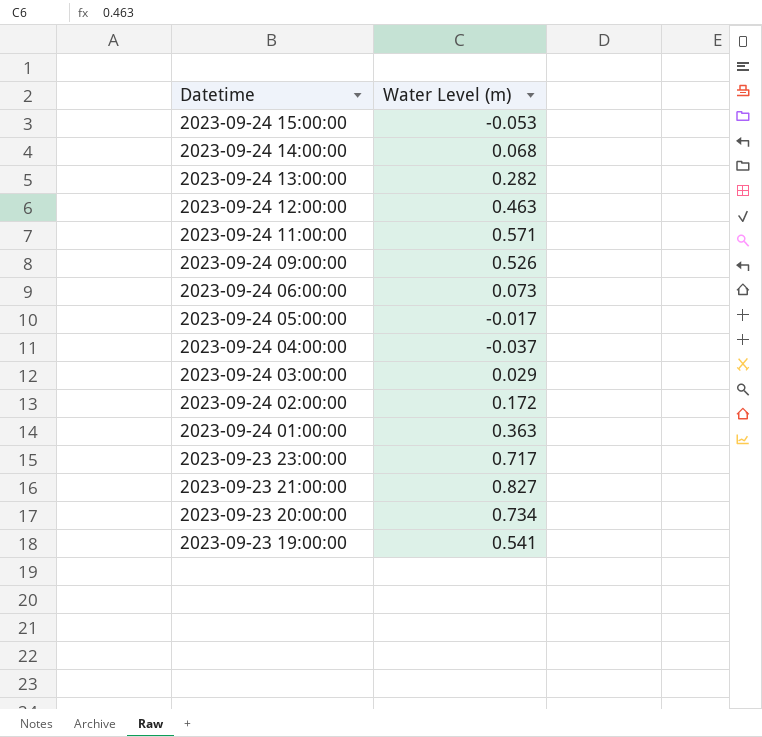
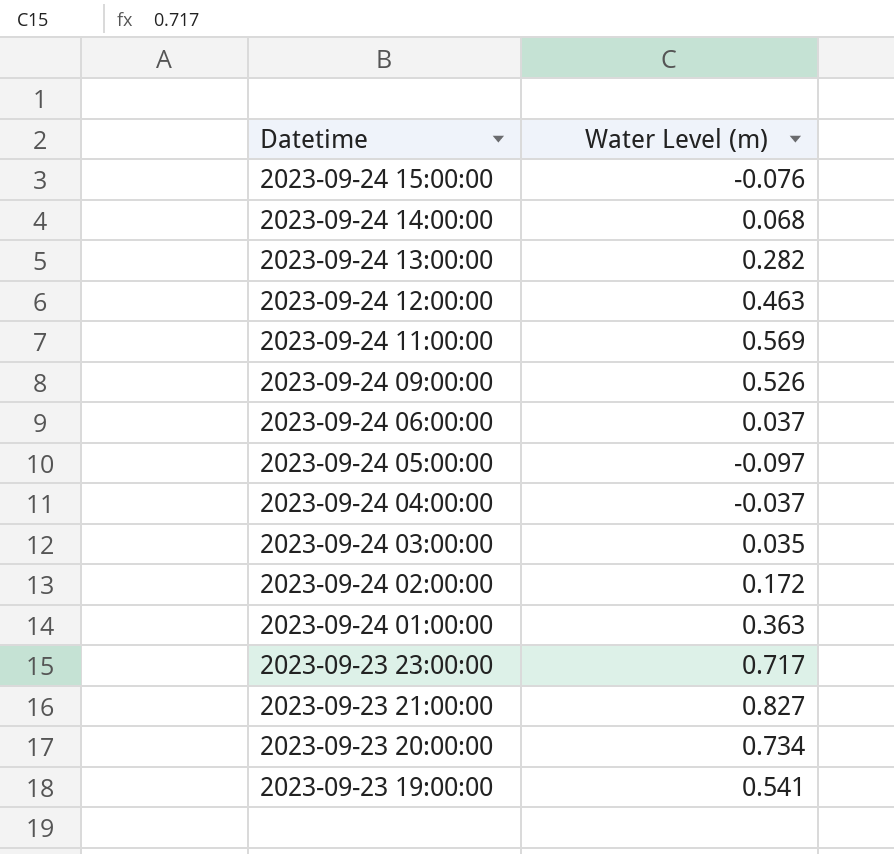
2023-09-24 15:00:00 | Water Level (m): -0.053 -> -0.076
2023-09-24 11:00:00 | Water Level (m): 0.571 -> 0.569
2023-09-24 06:00:00 | Water Level (m): 0.073 -> 0.037
2023-09-24 05:00:00 | Water Level (m): -0.017 -> -0.097
2023-09-24 03:00:00 | Water Level (m): 0.029 -> 0.035

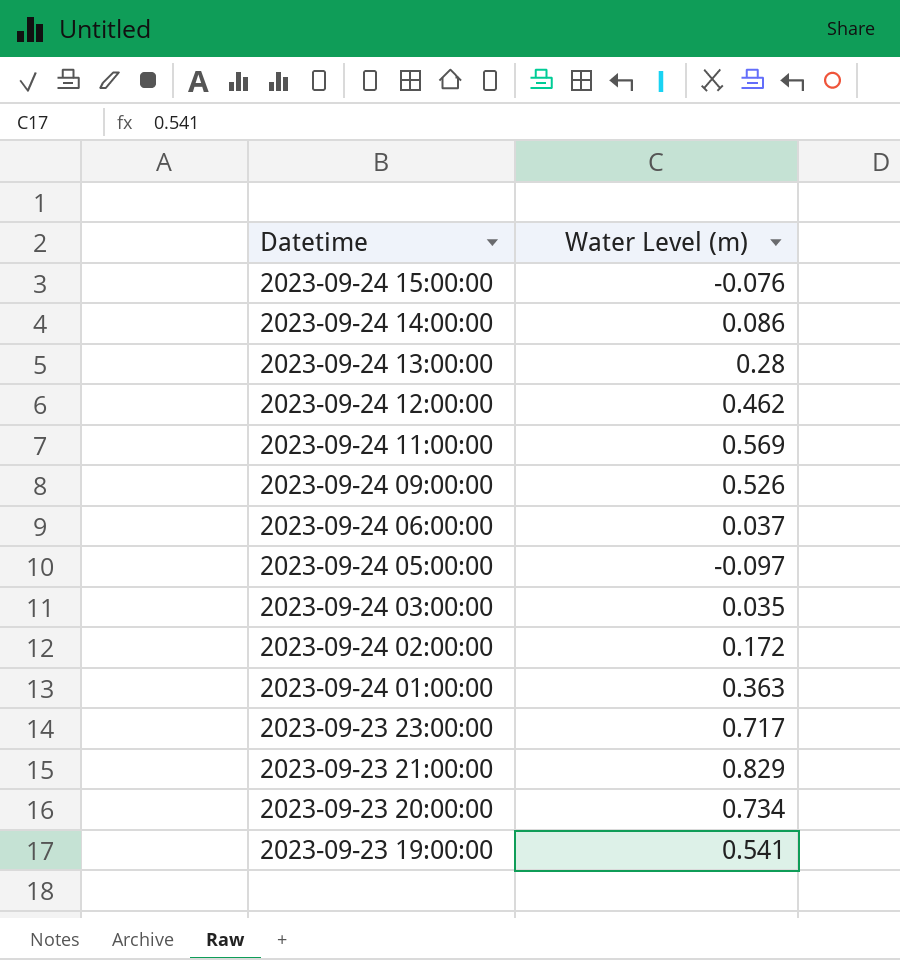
row 2023-09-24 04:00:00: -0.037 -> none
2023-09-24 14:00:00 | Water Level (m): 0.068 -> 0.086
2023-09-24 13:00:00 | Water Level (m): 0.282 -> 0.28
2023-09-24 12:00:00 | Water Level (m): 0.463 -> 0.462
2023-09-23 21:00:00 | Water Level (m): 0.827 -> 0.829

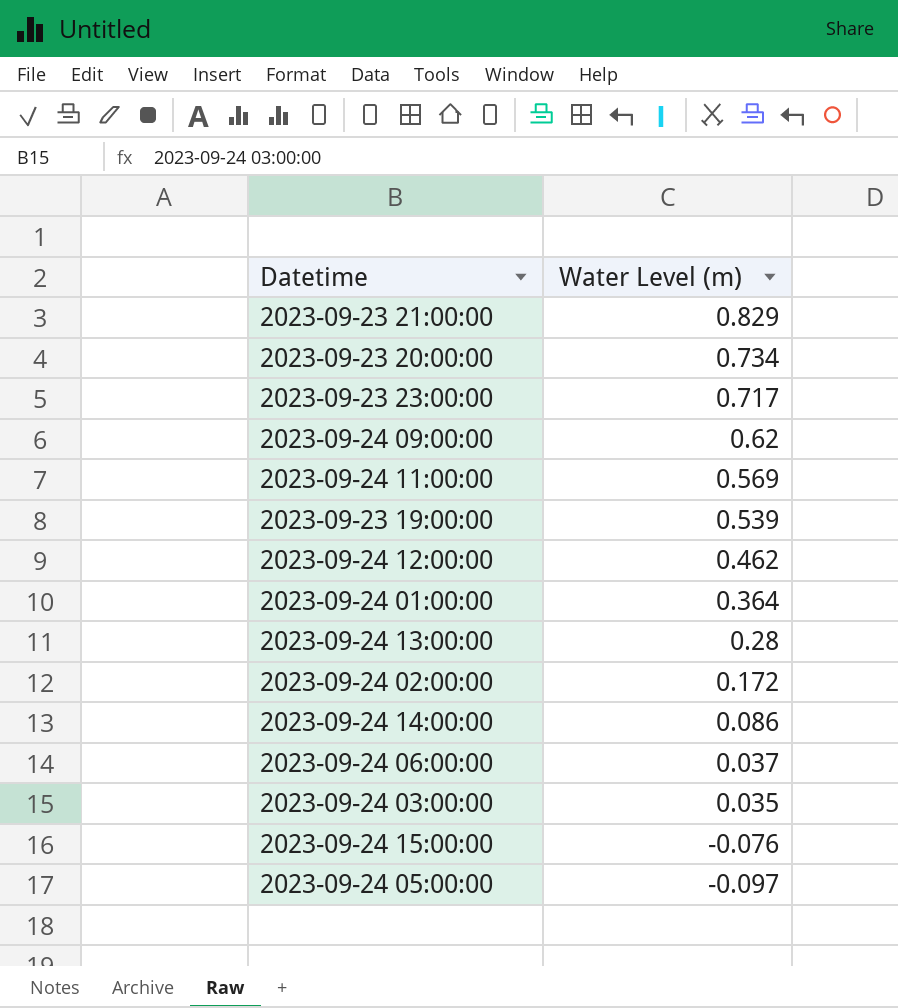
row order: Datetime descending -> Water Level (m) descending
2023-09-24 09:00:00 | Water Level (m): 0.526 -> 0.62
2023-09-23 19:00:00 | Water Level (m): 0.541 -> 0.539
2023-09-24 01:00:00 | Water Level (m): 0.363 -> 0.364

